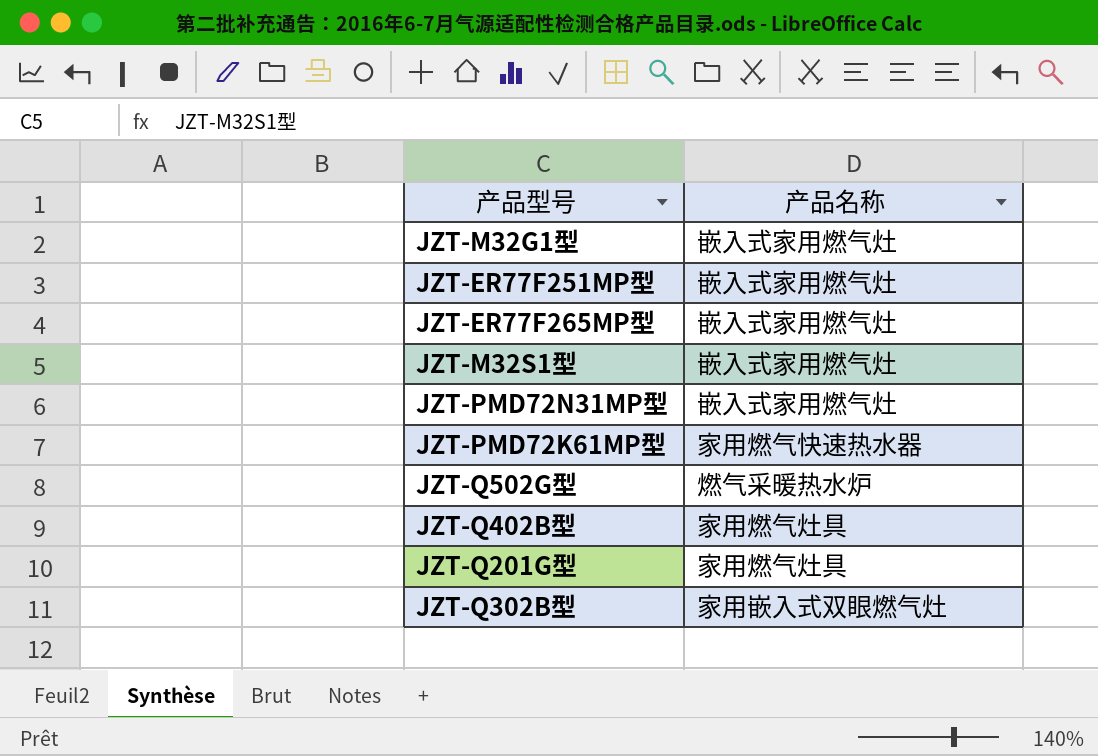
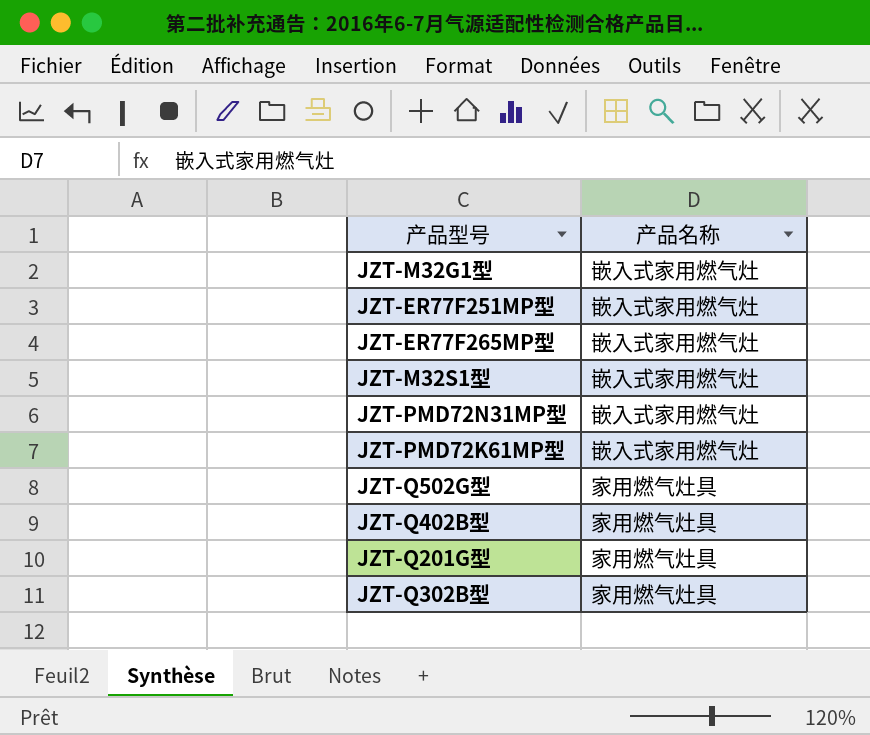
JZT-PMD72K61MP型 | 产品名称: 家用燃气快速热水器 -> 嵌入式家用燃气灶
JZT-Q502G型 | 产品名称: 燃气采暖热水炉 -> 家用燃气灶具
JZT-Q302B型 | 产品名称: 家用嵌入式双眼燃气灶 -> 家用燃气灶具

